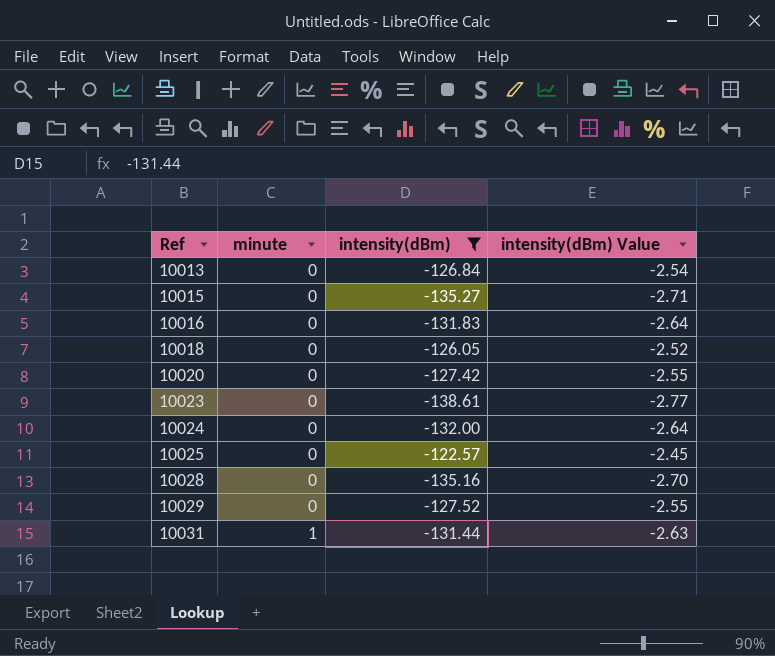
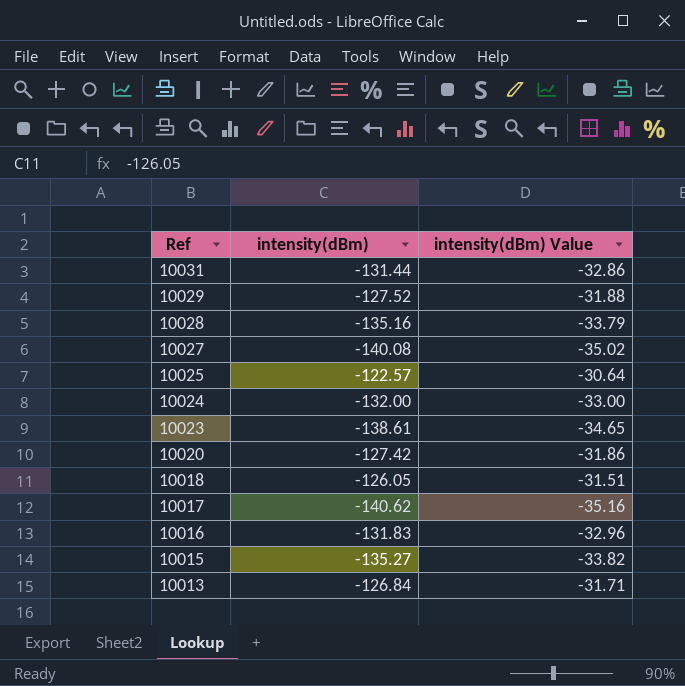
filter: intensity(dBm) >= -138.61 -> none
row order: Ref ascending -> Ref descending
column minute | position: 2 -> none
column intensity(dBm) Value | formula: [intensity(dBm)] * 0.02 -> [intensity(dBm)] * 0.25

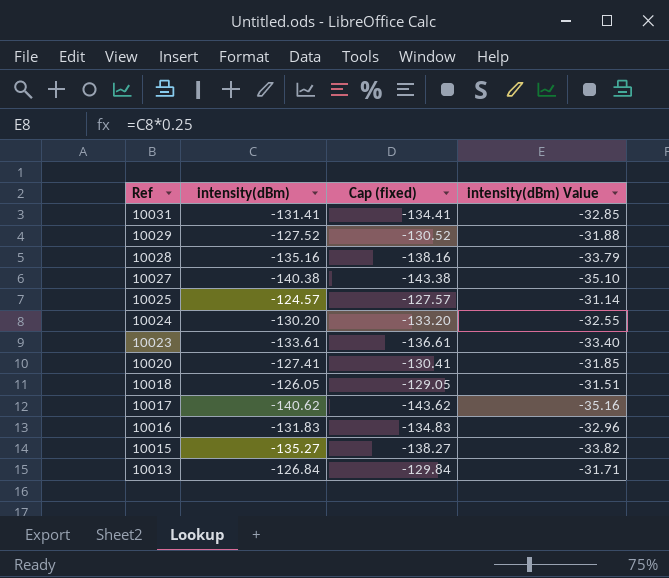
column Cap (fixed) | formula: none -> [intensity(dBm)] - 3
10031 | intensity(dBm): -131.44 -> -131.41
10031 | intensity(dBm) Value: -32.86 -> -32.85
10027 | intensity(dBm): -140.08 -> -140.38
10027 | intensity(dBm) Value: -35.02 -> -35.10
10025 | intensity(dBm): -122.57 -> -124.57
10025 | intensity(dBm) Value: -30.64 -> -31.14
10024 | intensity(dBm): -132.00 -> -130.20
10024 | intensity(dBm) Value: -33.00 -> -32.55
10023 | intensity(dBm): -138.61 -> -133.61
10023 | intensity(dBm) Value: -34.65 -> -33.40
10020 | intensity(dBm): -127.42 -> -127.41
10020 | intensity(dBm) Value: -31.86 -> -31.85

